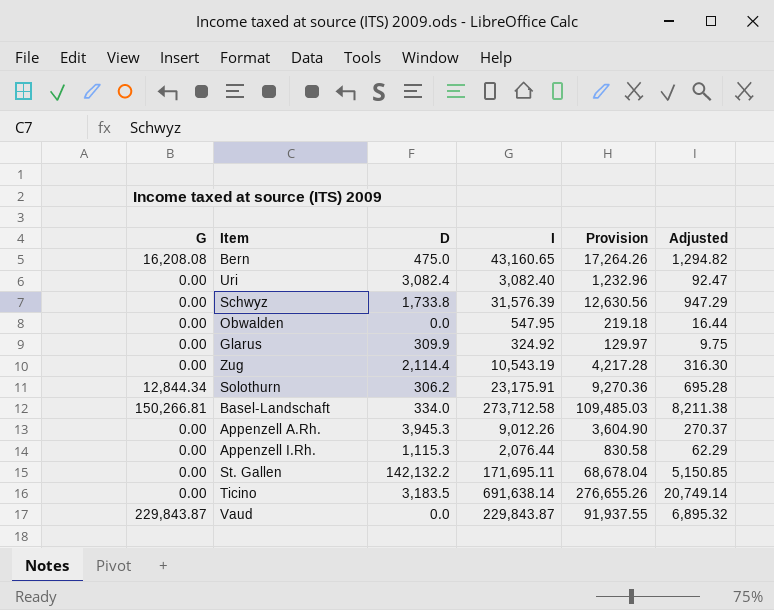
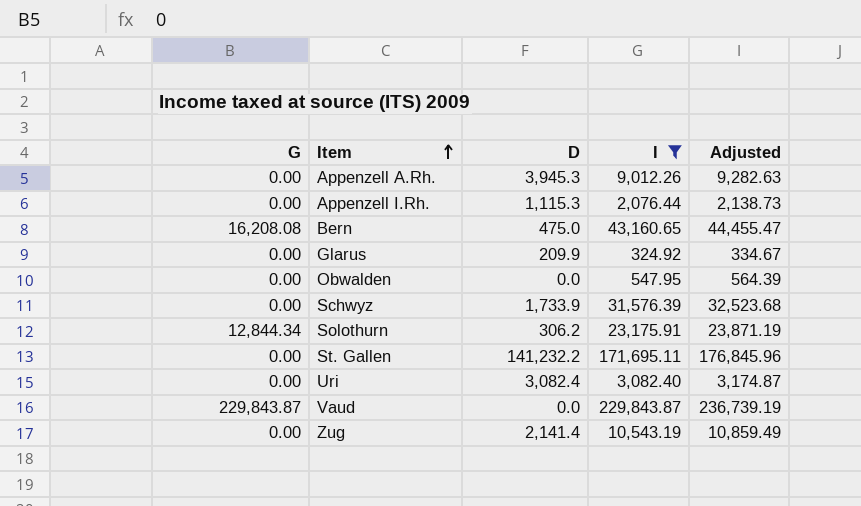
filter: none -> I <= 229,843.87
row order: none -> Item ascending
column Provision | formula: [I] * 0.4 -> none
column Adjusted | formula: [I] * 0.03 -> [I] * 1.03
Glarus | D: 309.9 -> 209.9
Schwyz | D: 1,733.8 -> 1,733.9
St. Gallen | D: 142,132.2 -> 141,232.2
Zug | D: 2,114.4 -> 2,141.4

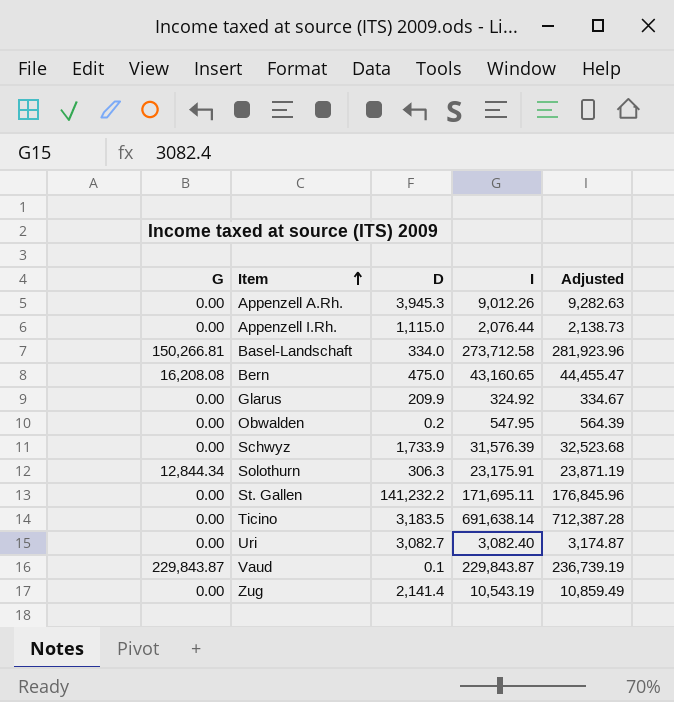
filter: I <= 229,843.87 -> none
Appenzell I.Rh. | D: 1,115.3 -> 1,115.0
Obwalden | D: 0.0 -> 0.2
Solothurn | D: 306.2 -> 306.3
Uri | D: 3,082.4 -> 3,082.7
Vaud | D: 0.0 -> 0.1

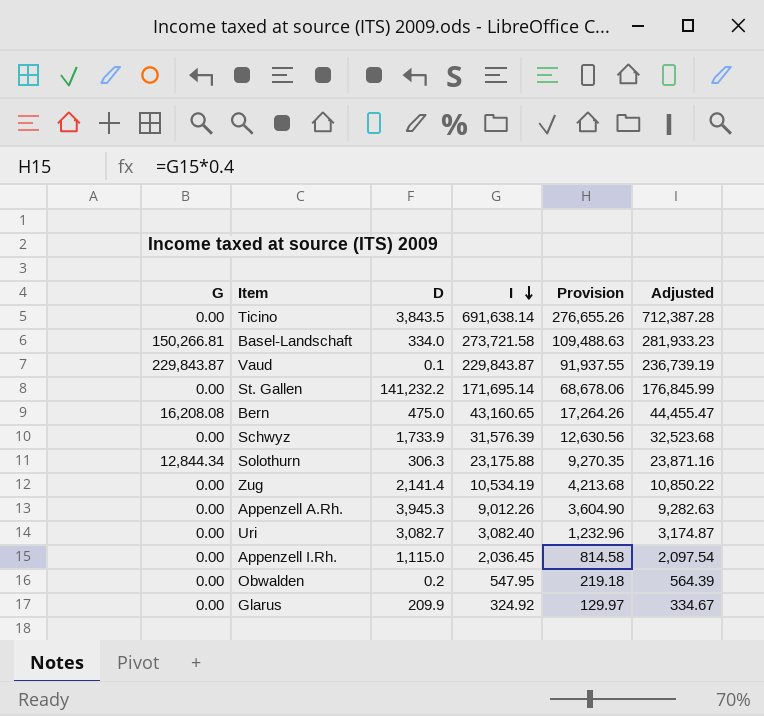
row order: Item ascending -> I descending
column Provision | formula: none -> [I] * 0.4
Ticino | D: 3,183.5 -> 3,843.5
Basel-Landschaft | I: 273,712.58 -> 273,721.58
Basel-Landschaft | Adjusted: 281,923.96 -> 281,933.23
St. Gallen | I: 171,695.11 -> 171,695.14
St. Gallen | Adjusted: 176,845.96 -> 176,845.99
Solothurn | I: 23,175.91 -> 23,175.88
Solothurn | Adjusted: 23,871.19 -> 23,871.16
Zug | I: 10,543.19 -> 10,534.19
Zug | Adjusted: 10,859.49 -> 10,850.22
Appenzell I.Rh. | I: 2,076.44 -> 2,036.45
Appenzell I.Rh. | Adjusted: 2,138.73 -> 2,097.54

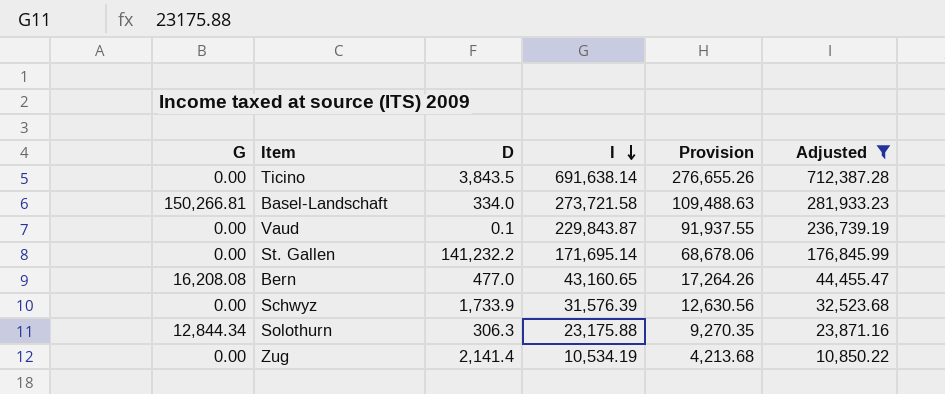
filter: none -> Adjusted >= 10,850.22
Vaud | G: 229,843.87 -> 0.00
Bern | D: 475.0 -> 477.0

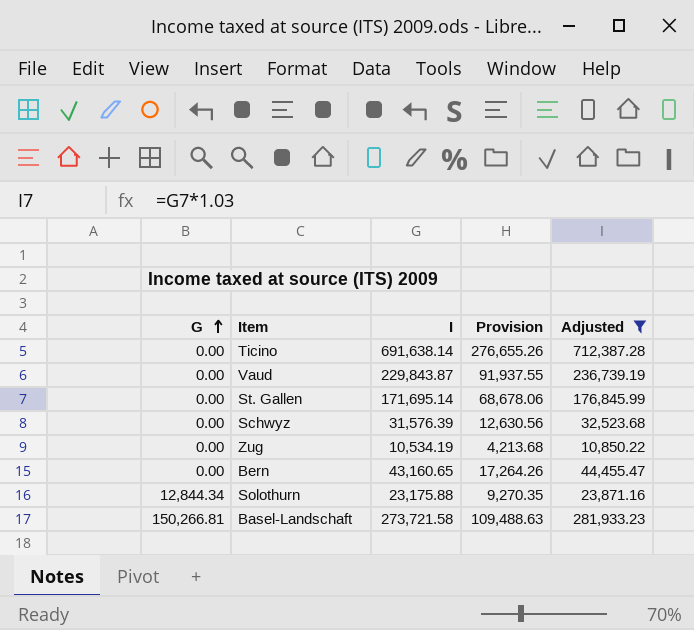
row order: I descending -> G ascending
column D | position: 3 -> none
Bern | G: 16,208.08 -> 0.00

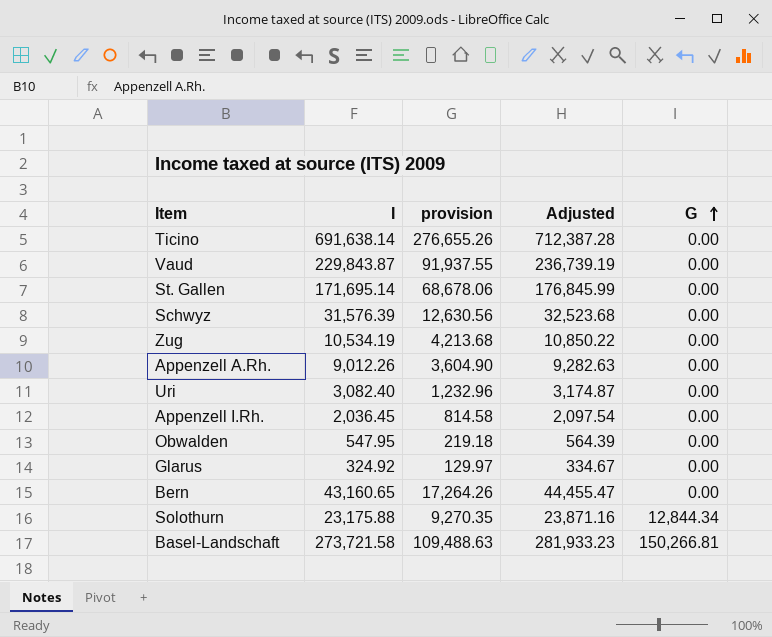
filter: Adjusted >= 10,850.22 -> none
column name: Provision -> provision
column G | position: 1 -> 5

